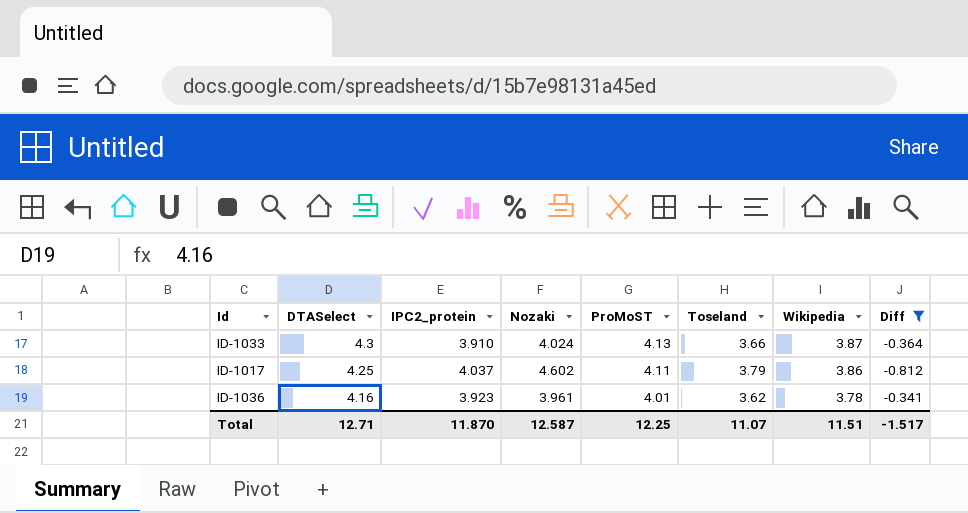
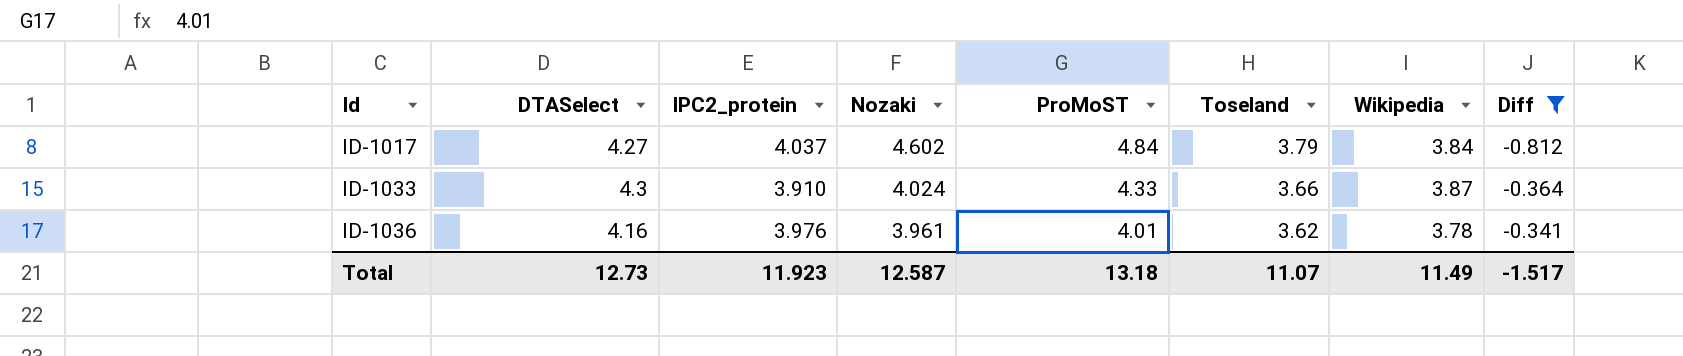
row order: DTASelect descending -> Id ascending
ID-1017 | DTASelect: 4.25 -> 4.27
ID-1017 | ProMoST: 4.11 -> 4.84
ID-1017 | Wikipedia: 3.86 -> 3.84
ID-1033 | ProMoST: 4.13 -> 4.33
ID-1036 | IPC2_protein: 3.923 -> 3.976
Total | DTASelect: 12.71 -> 12.73
Total | IPC2_protein: 11.870 -> 11.923
Total | ProMoST: 12.25 -> 13.18
Total | Wikipedia: 11.51 -> 11.49

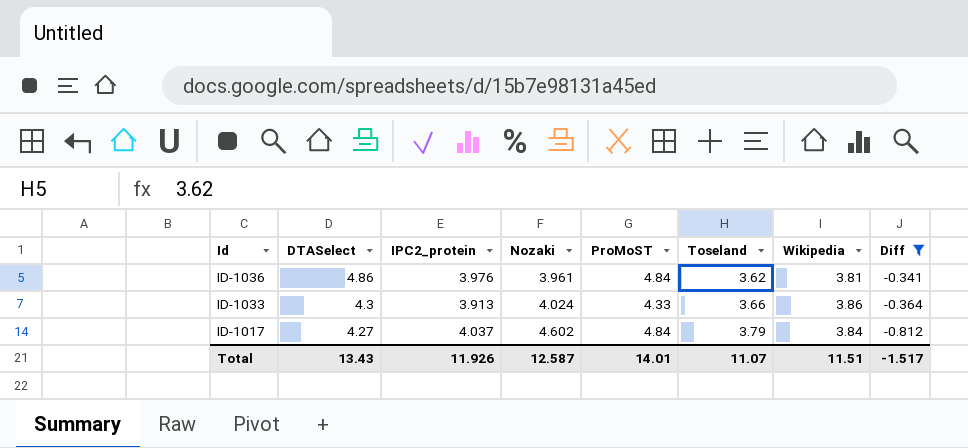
row order: Id ascending -> Id descending
ID-1036 | DTASelect: 4.16 -> 4.86
ID-1036 | ProMoST: 4.01 -> 4.84
ID-1036 | Wikipedia: 3.78 -> 3.81
ID-1033 | IPC2_protein: 3.910 -> 3.913
ID-1033 | Wikipedia: 3.87 -> 3.86
Total | DTASelect: 12.73 -> 13.43
Total | IPC2_protein: 11.923 -> 11.926
Total | ProMoST: 13.18 -> 14.01
Total | Wikipedia: 11.49 -> 11.51

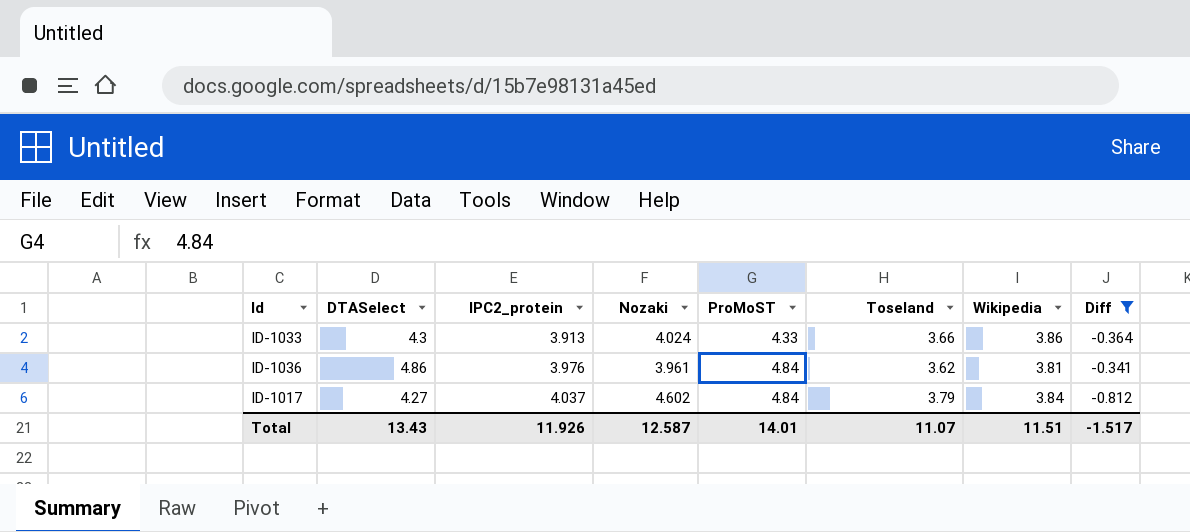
row order: Id descending -> IPC2_protein ascending

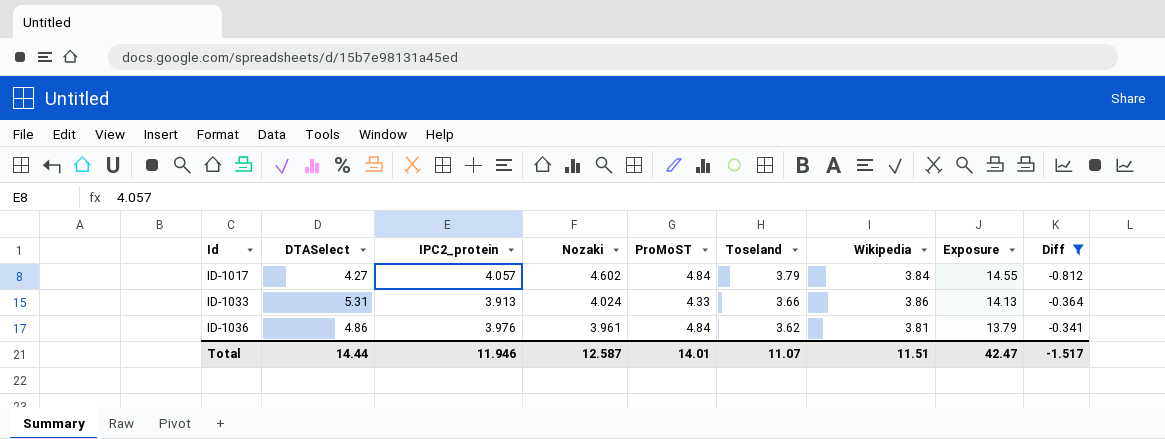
row order: IPC2_protein ascending -> Id ascending
column Exposure | formula: none -> [Toseland] * [Wikipedia]
ID-1017 | IPC2_protein: 4.037 -> 4.057
ID-1033 | DTASelect: 4.3 -> 5.31
Total | DTASelect: 13.43 -> 14.44
Total | IPC2_protein: 11.926 -> 11.946

